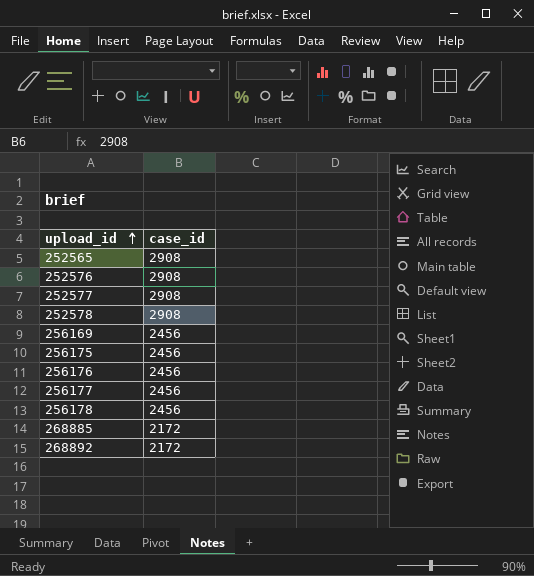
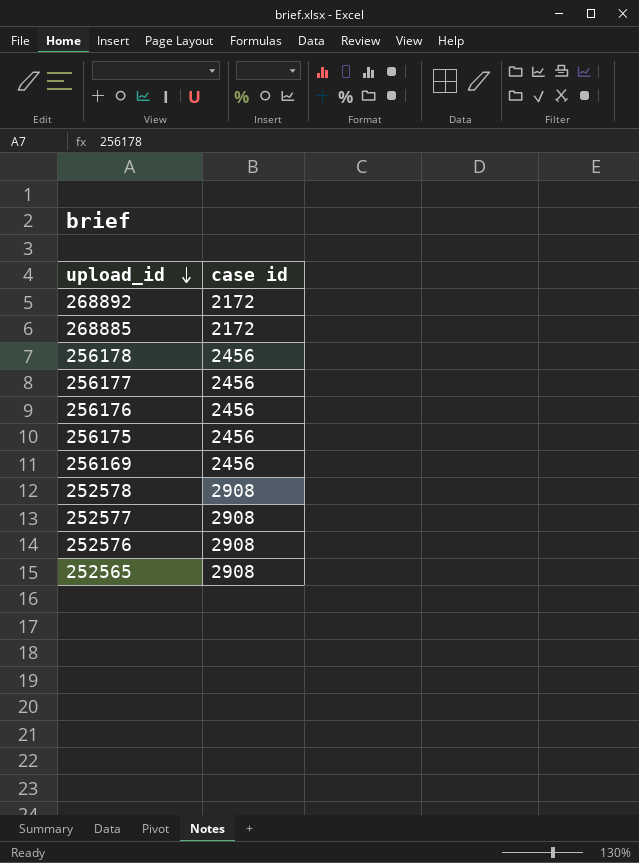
row order: upload_id ascending -> upload_id descending
column name: case_id -> case id

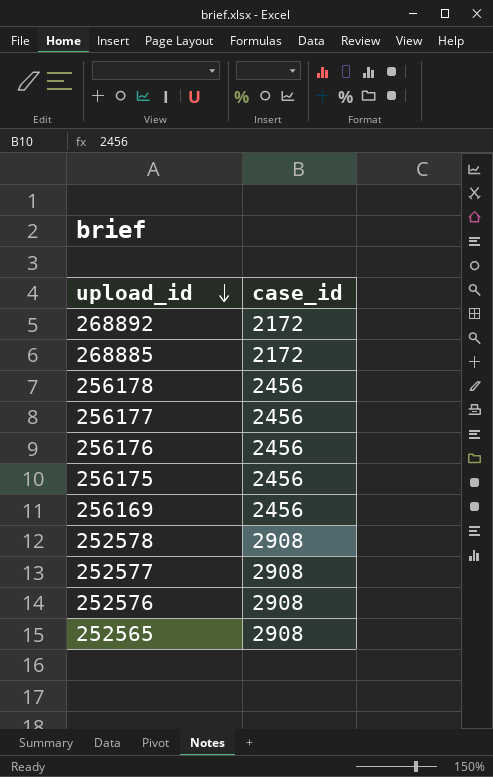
column name: case id -> case_id

